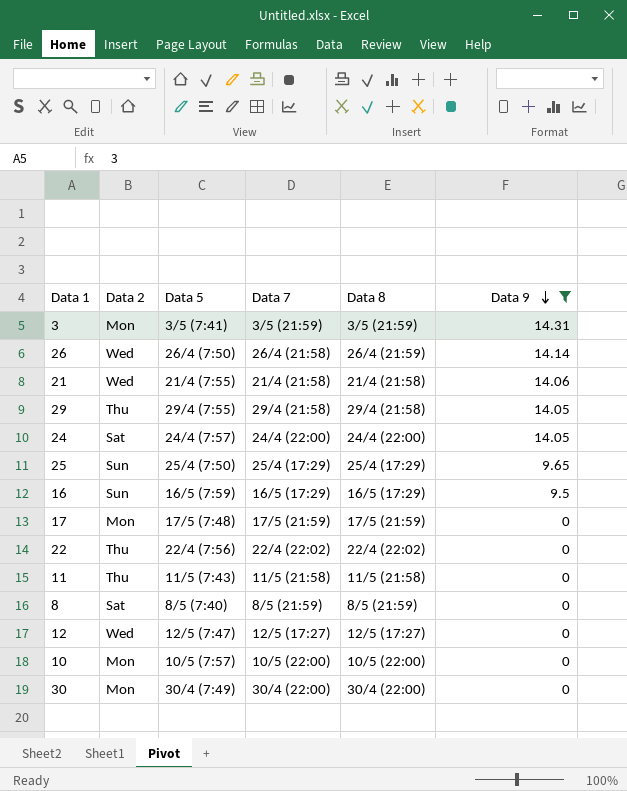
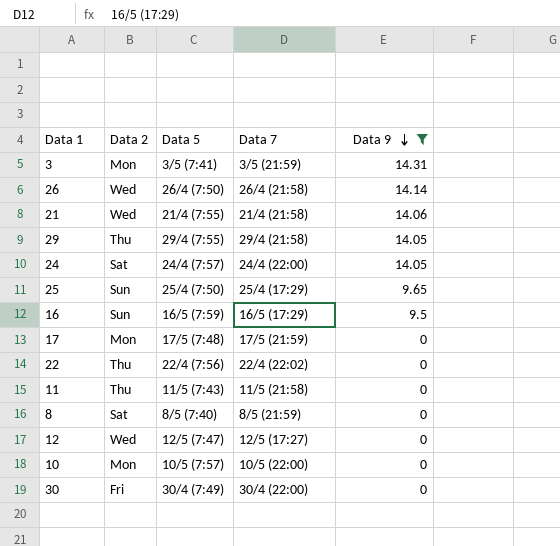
column Data 8 | position: 5 -> none
30 | Data 2: Mon -> Fri

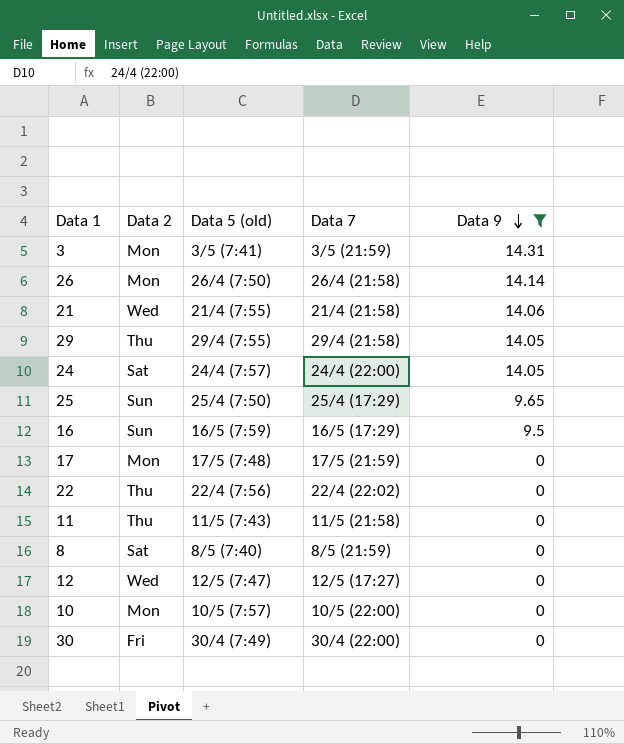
column name: Data 5 -> Data 5 (old)
26 | Data 2: Wed -> Mon

